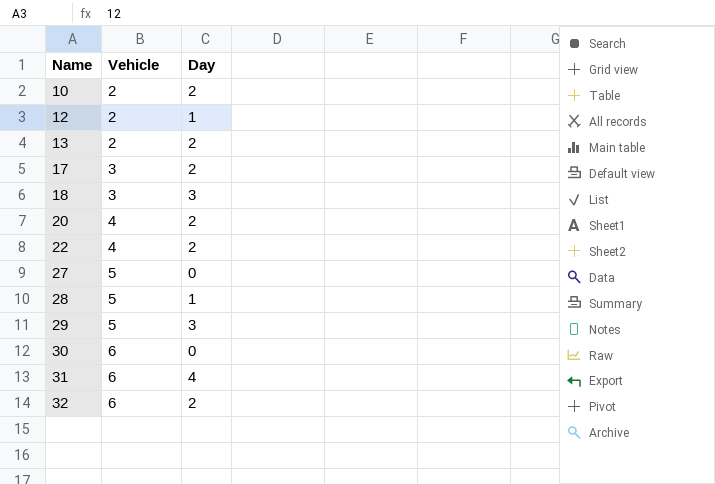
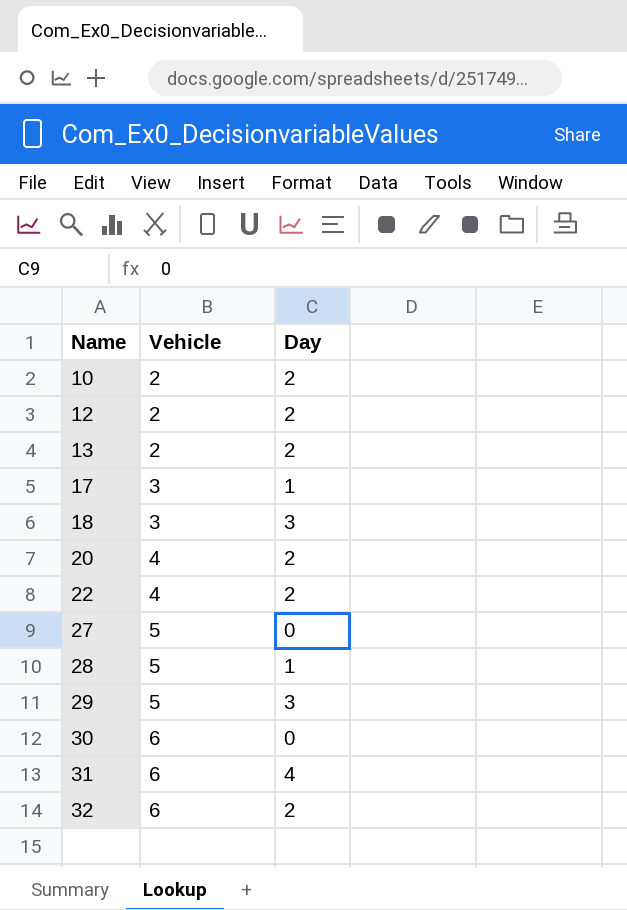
12 | Day: 1 -> 2
17 | Day: 2 -> 1

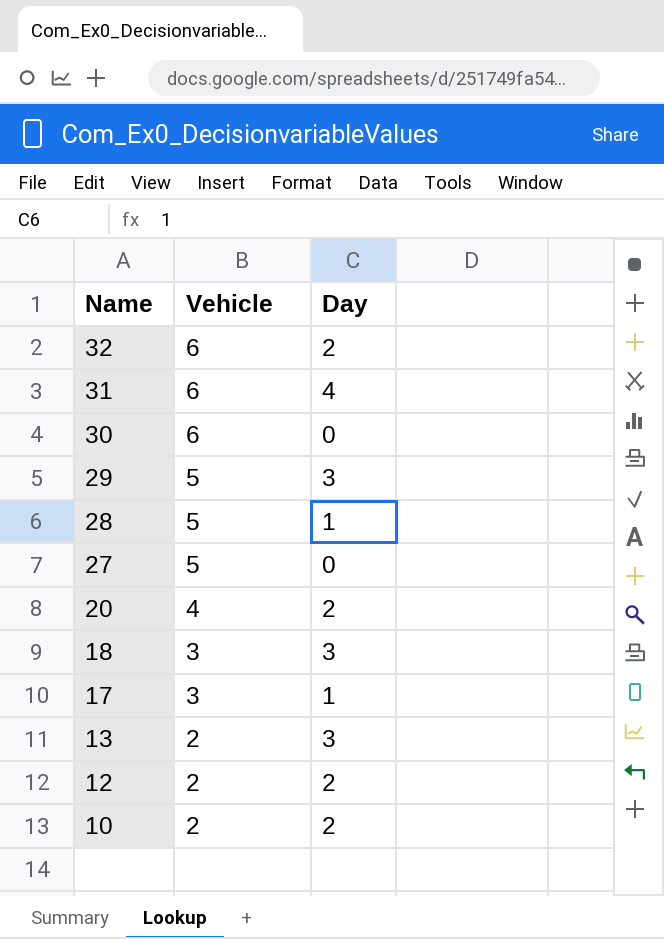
row order: Name ascending -> Name descending
row 22: 4 | 2 -> none
13 | Day: 2 -> 3

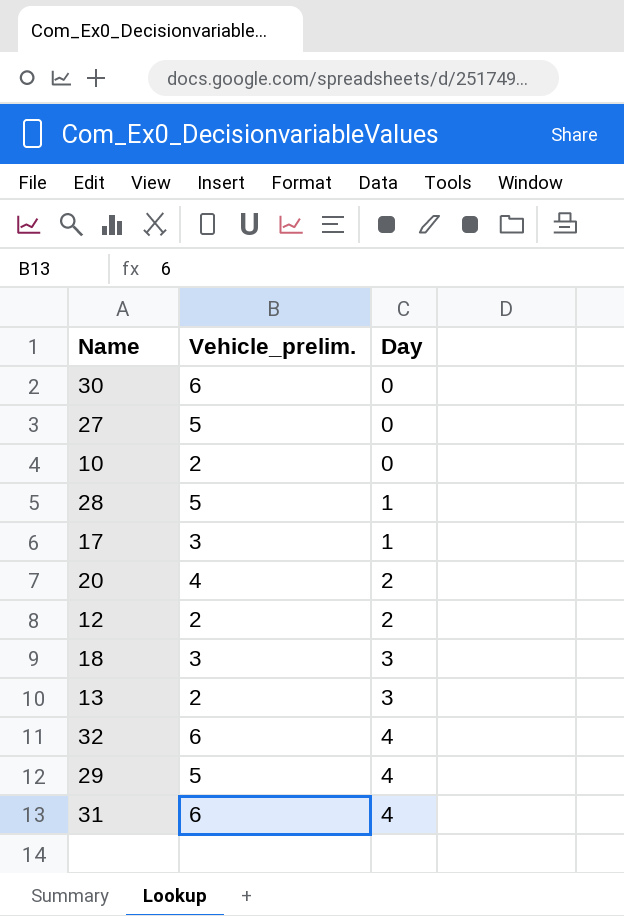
row order: Name descending -> Day ascending
column name: Vehicle -> Vehicle_prelim.
10 | Day: 2 -> 0
32 | Day: 2 -> 4
29 | Day: 3 -> 4

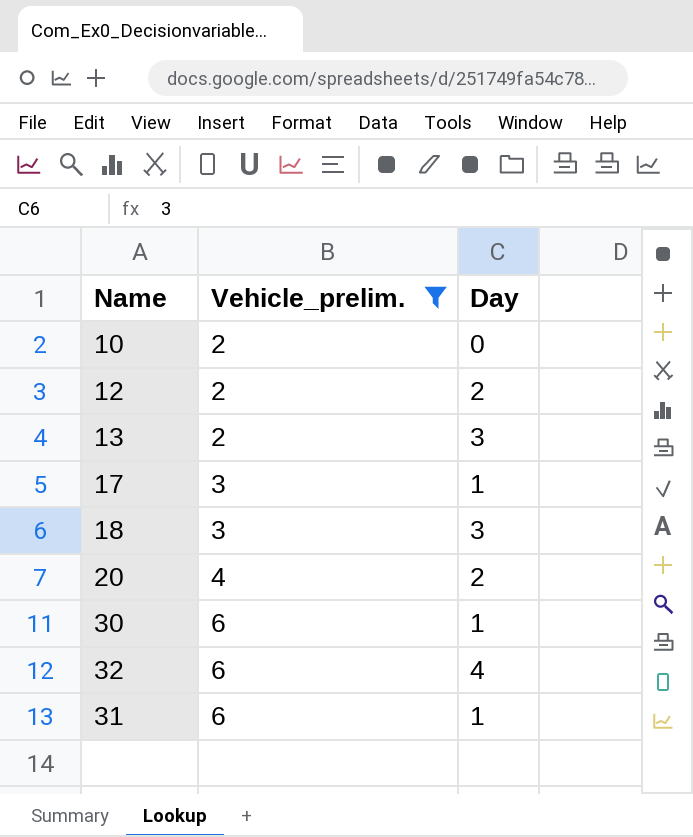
filter: none -> Vehicle_prelim. != 5
row order: Day ascending -> Vehicle_prelim. ascending
30 | Day: 0 -> 1
31 | Day: 4 -> 1

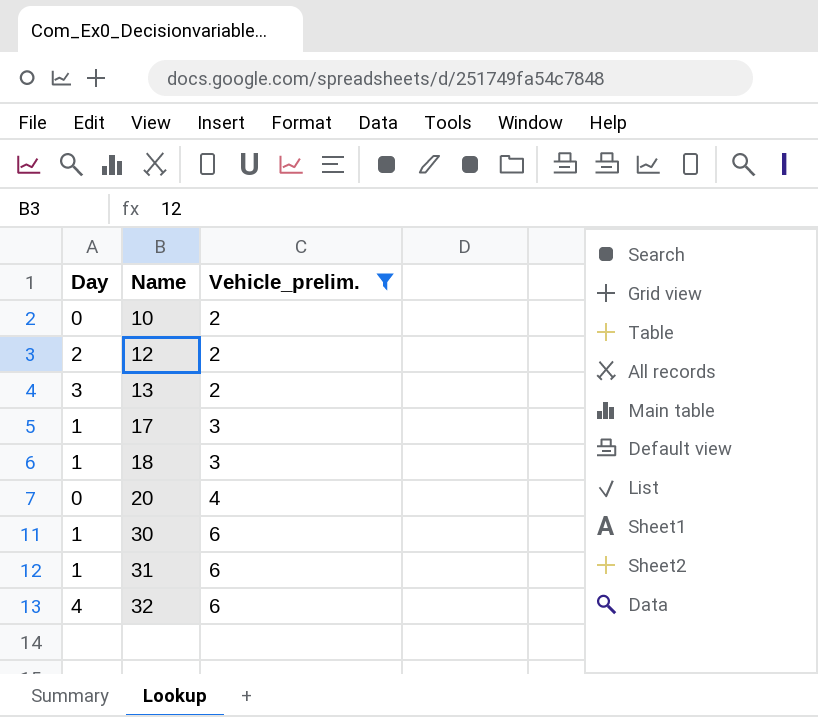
row order: Vehicle_prelim. ascending -> Name ascending
column Day | position: 3 -> 1
18 | Day: 3 -> 1
20 | Day: 2 -> 0

